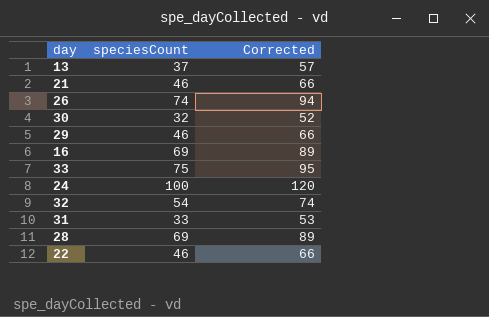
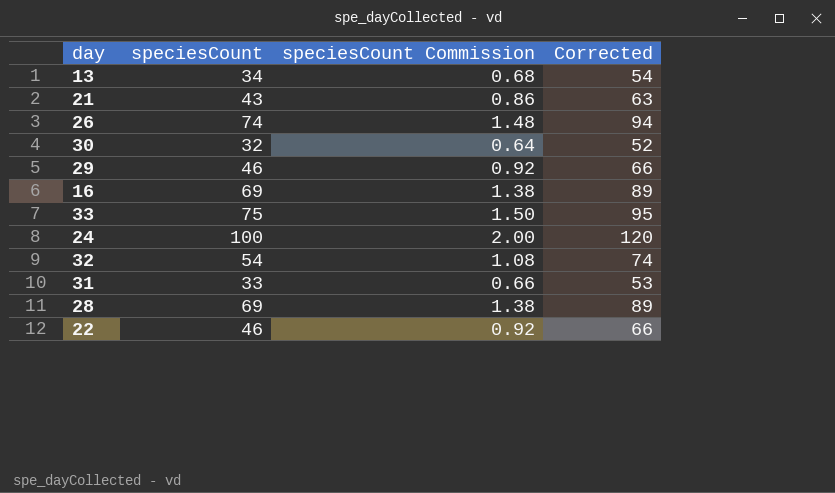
column speciesCount Commission | formula: none -> [speciesCount] * 0.02
13 | speciesCount: 37 -> 34
13 | Corrected: 57 -> 54
21 | speciesCount: 46 -> 43
21 | Corrected: 66 -> 63

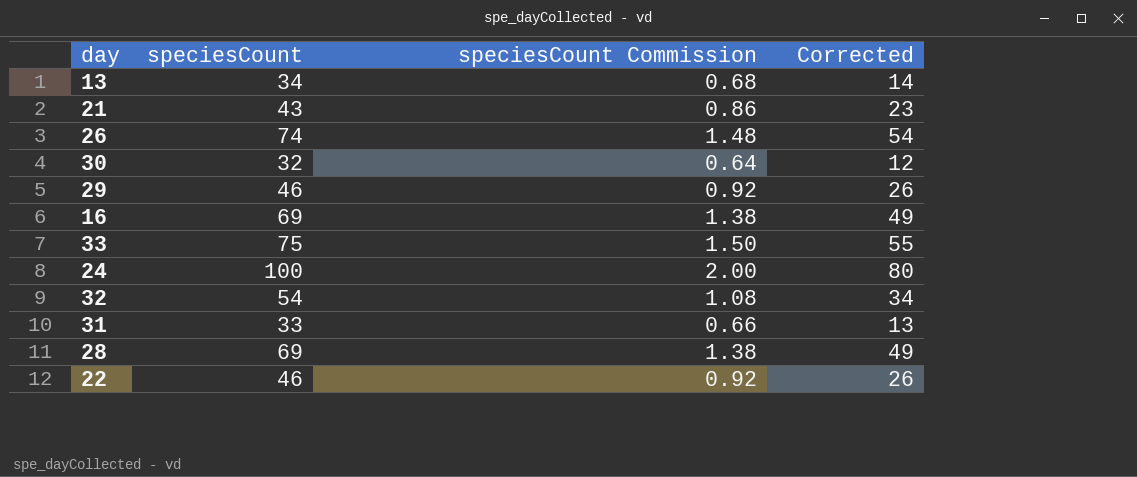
column Corrected | formula: [speciesCount] + 20 -> [speciesCount] - 20

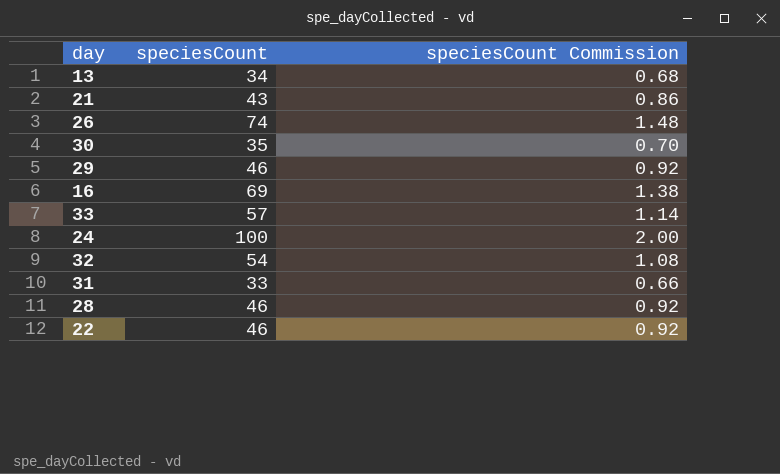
column Corrected | formula: [speciesCount] - 20 -> none
30 | speciesCount: 32 -> 35
30 | speciesCount Commission: 0.64 -> 0.70
33 | speciesCount: 75 -> 57
33 | speciesCount Commission: 1.50 -> 1.14
28 | speciesCount: 69 -> 46
28 | speciesCount Commission: 1.38 -> 0.92

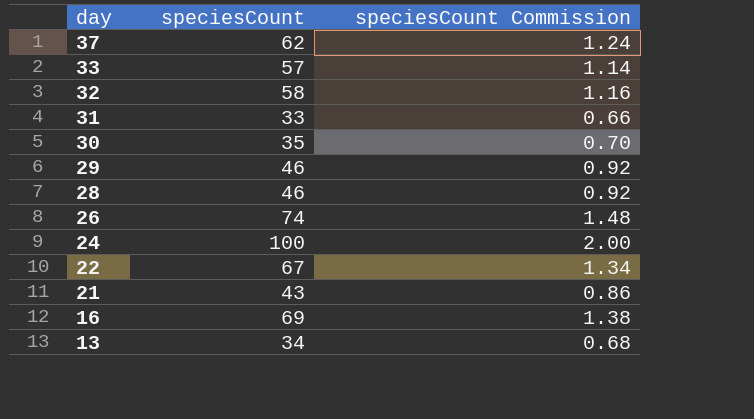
row order: none -> day descending
row 37: none -> 62 | 1.24
32 | speciesCount: 54 -> 58
32 | speciesCount Commission: 1.08 -> 1.16
22 | speciesCount: 46 -> 67
22 | speciesCount Commission: 0.92 -> 1.34

